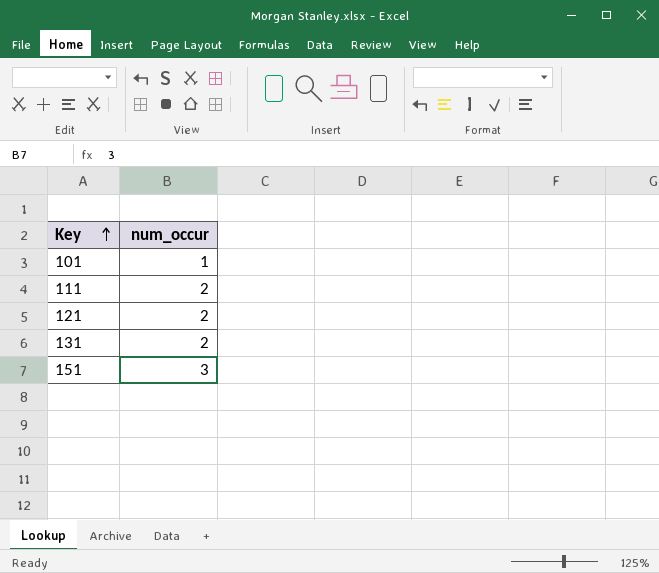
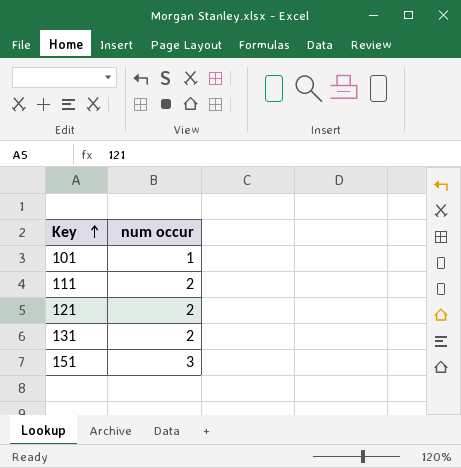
column name: num_occur -> num occur

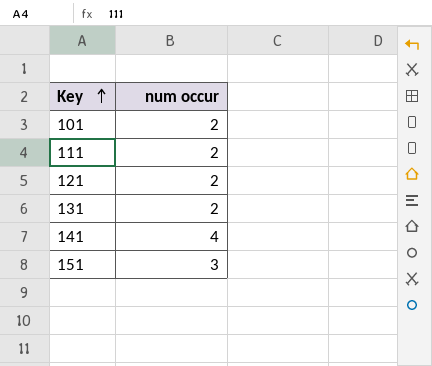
101 | num occur: 1 -> 2
row 141: none -> 4

